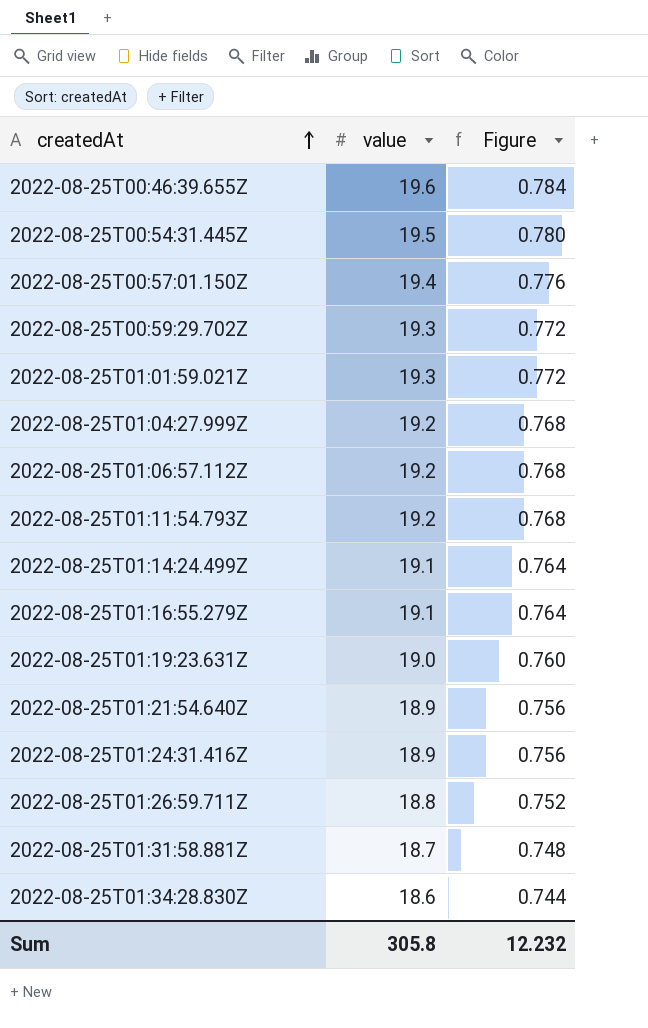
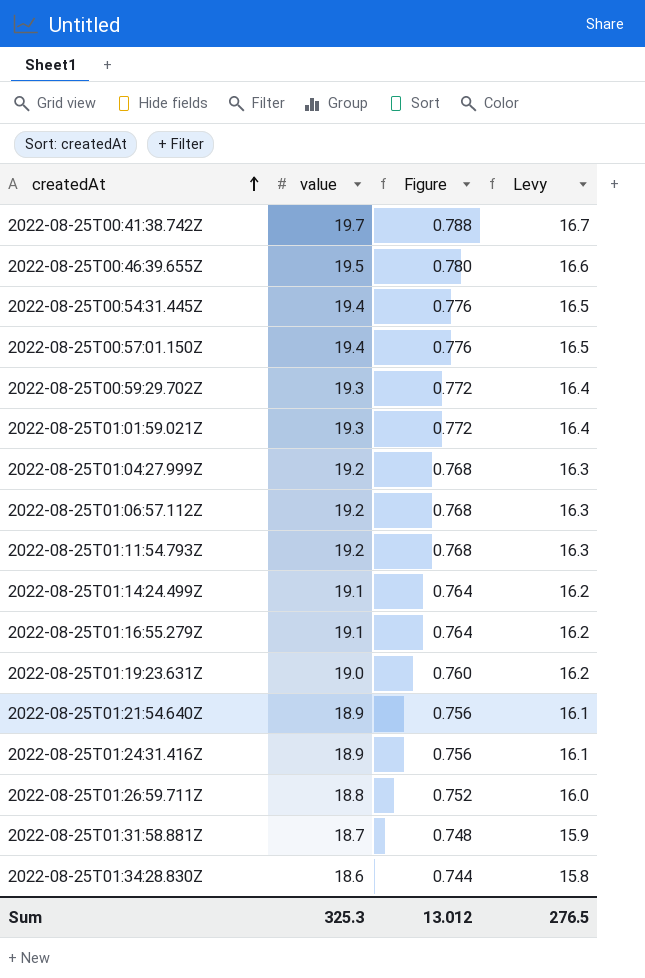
column Levy | formula: none -> [value] * 0.85
row 2022-08-25T00:41:38.742Z: none -> 19.7 | 0.788 | 16.7
2022-08-25T00:46:39.655Z | value: 19.6 -> 19.5
2022-08-25T00:46:39.655Z | Figure: 0.784 -> 0.780
2022-08-25T00:54:31.445Z | value: 19.5 -> 19.4
2022-08-25T00:54:31.445Z | Figure: 0.780 -> 0.776
Sum | value: 305.8 -> 325.3
Sum | Figure: 12.232 -> 13.012

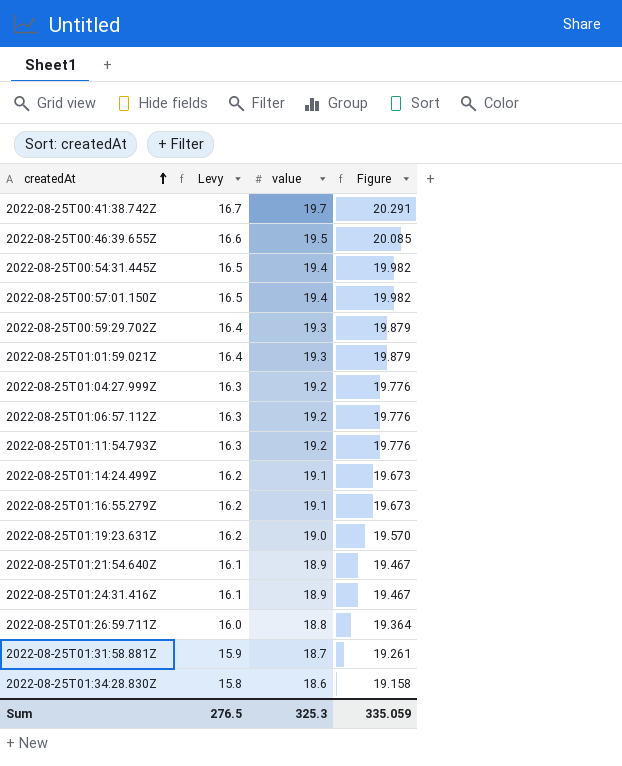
column Levy | position: 4 -> 2
column Figure | formula: [value] * 0.04 -> [value] * 1.03
Sum | Figure: 13.012 -> 335.059

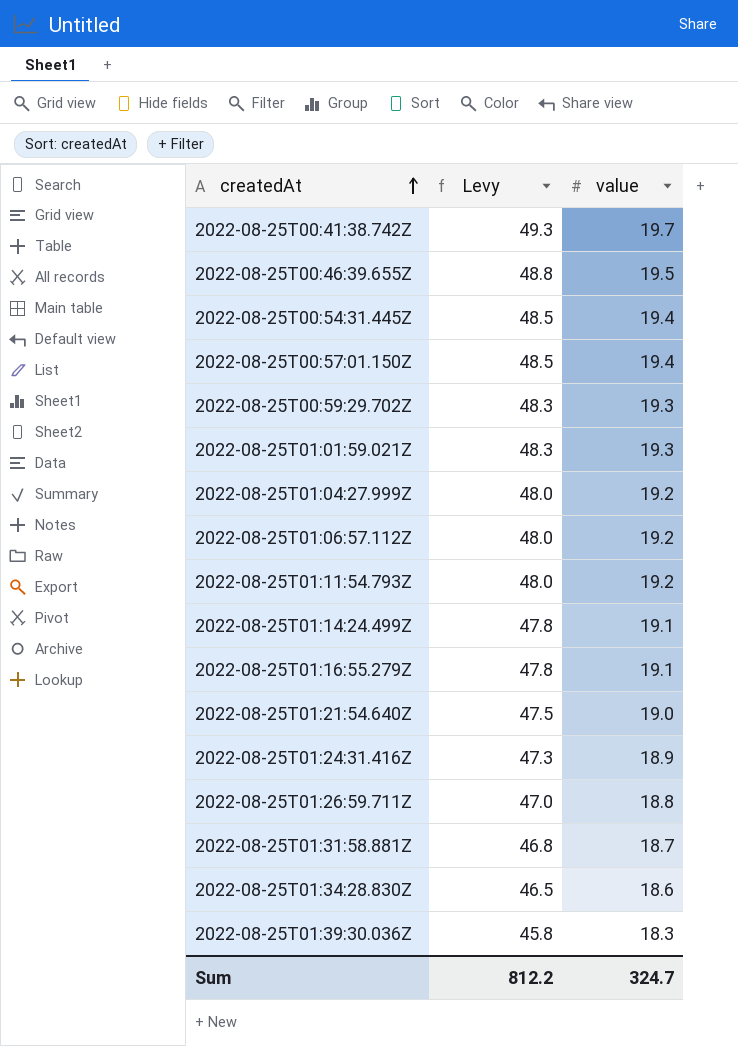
column Figure | formula: [value] * 1.03 -> none
column Levy | formula: [value] * 0.85 -> [value] * 2.5
row 2022-08-25T01:19:23.631Z: 16.2 | 19.0 | 19.570 -> none
2022-08-25T01:21:54.640Z | value: 18.9 -> 19.0
row 2022-08-25T01:39:30.036Z: none -> 45.8 | 18.3
Sum | Levy: 276.5 -> 812.2
Sum | value: 325.3 -> 324.7

